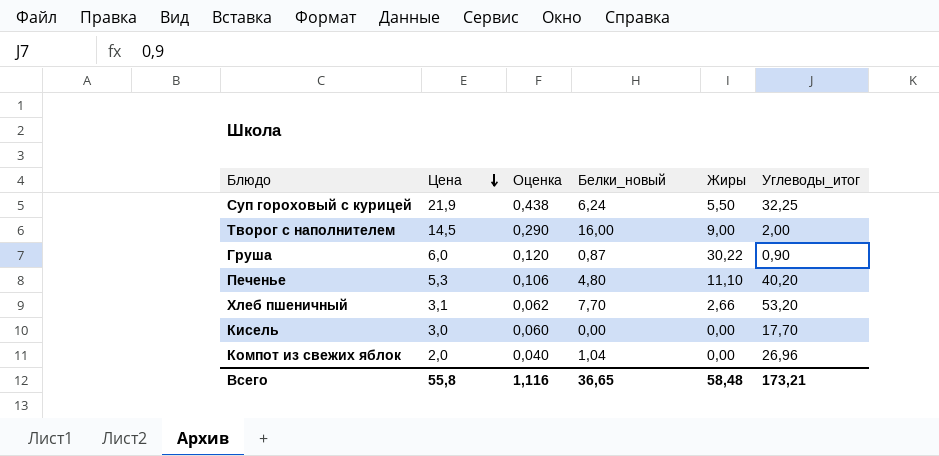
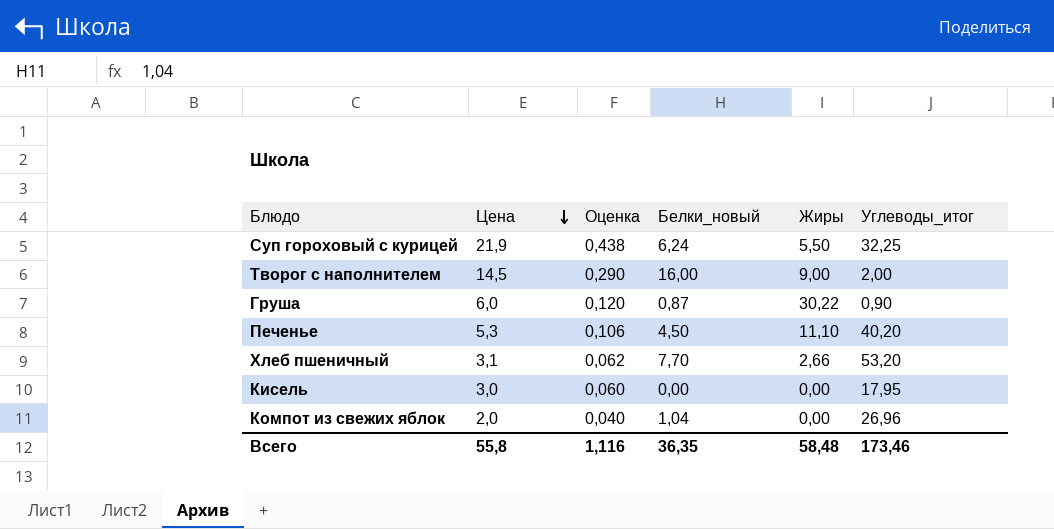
Печенье | Белки_новый: 4,80 -> 4,50
Кисель | Углеводы_итог: 17,70 -> 17,95
Всего | Белки_новый: 36,65 -> 36,35
Всего | Углеводы_итог: 173,21 -> 173,46

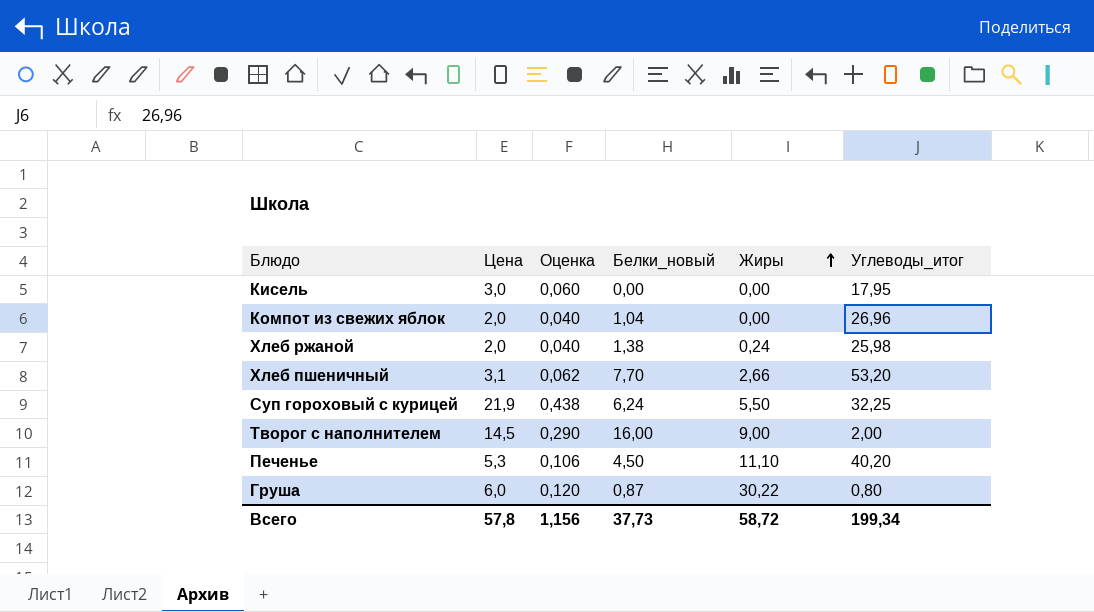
row order: Цена descending -> Жиры ascending
row Хлеб ржаной: none -> 2,0 | 0,040 | 1,38 | 0,24 | 25,98
Груша | Углеводы_итог: 0,90 -> 0,80
Всего | Цена: 55,8 -> 57,8
Всего | Оценка: 1,116 -> 1,156
Всего | Белки_новый: 36,35 -> 37,73
Всего | Жиры: 58,48 -> 58,72
Всего | Углеводы_итог: 173,46 -> 199,34

